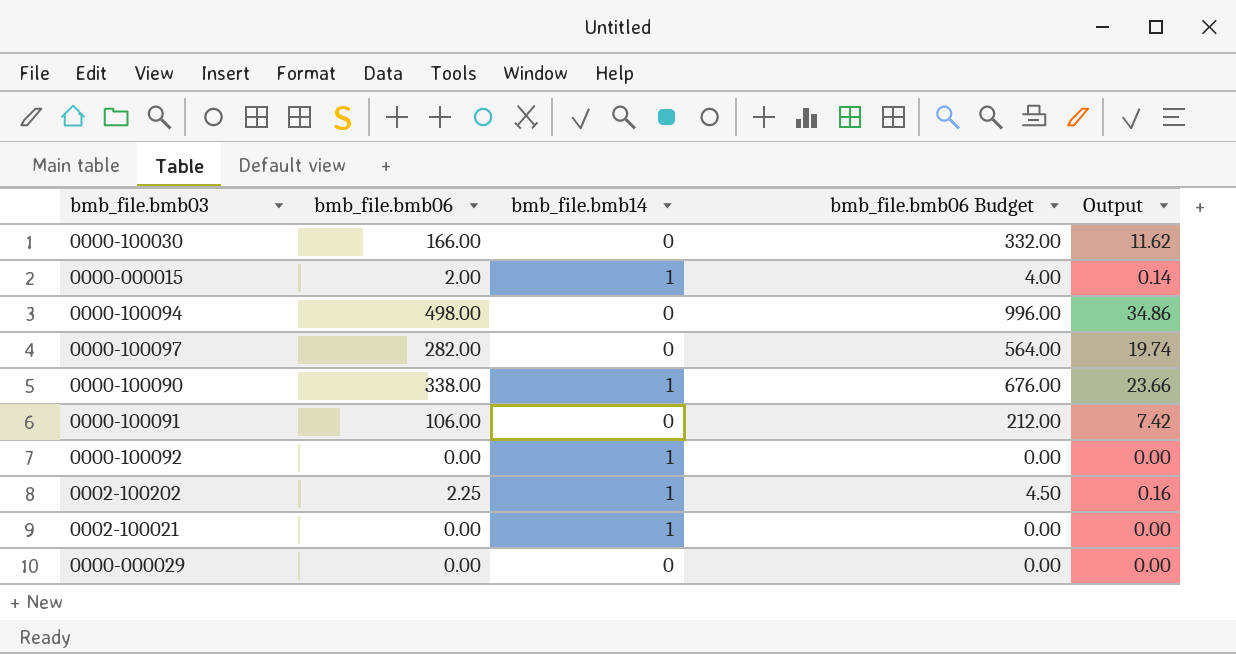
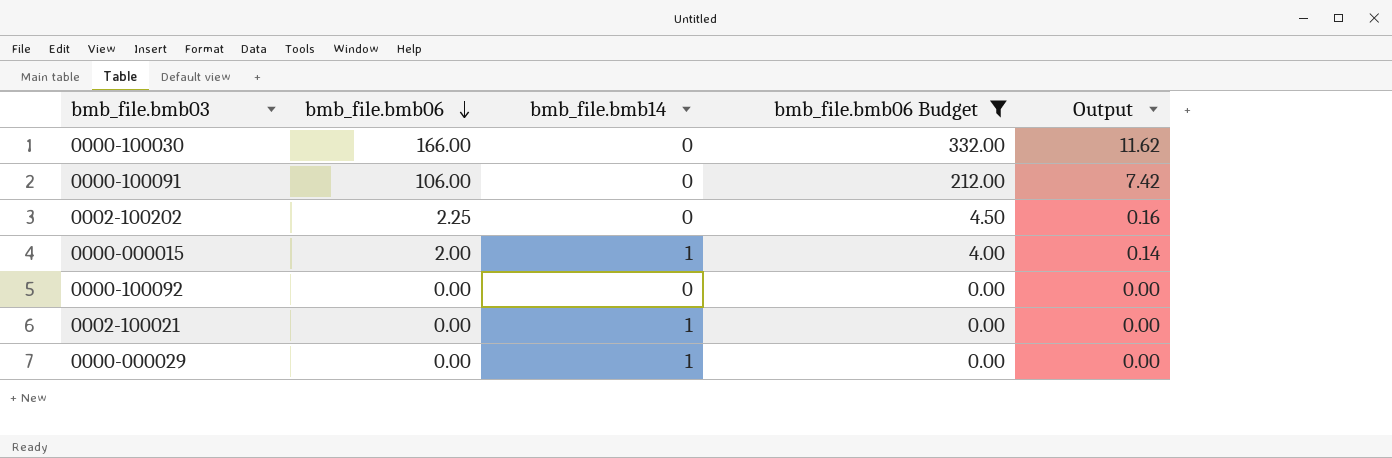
filter: none -> bmb_file.bmb06 Budget <= 332.00
row order: none -> bmb_file.bmb06 descending
0002-100202 | bmb_file.bmb14: 1 -> 0
0000-100092 | bmb_file.bmb14: 1 -> 0
0000-000029 | bmb_file.bmb14: 0 -> 1

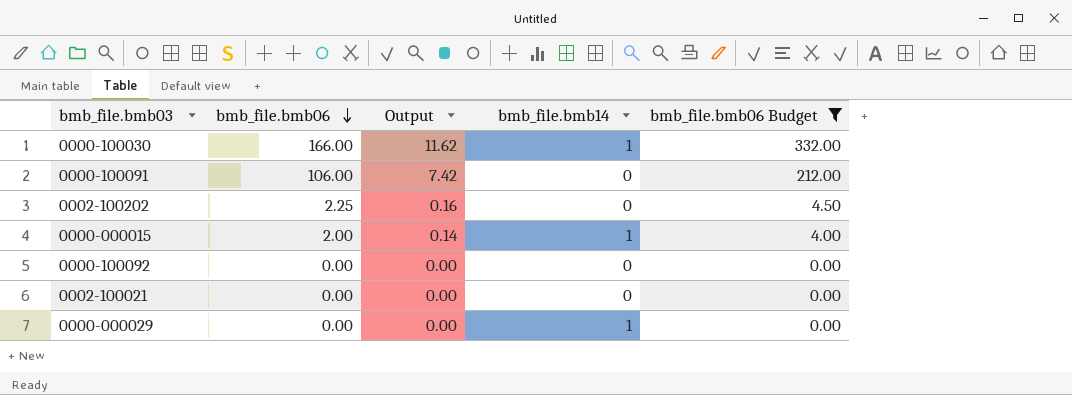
column Output | position: 5 -> 3
0000-100030 | bmb_file.bmb14: 0 -> 1
0002-100021 | bmb_file.bmb14: 1 -> 0

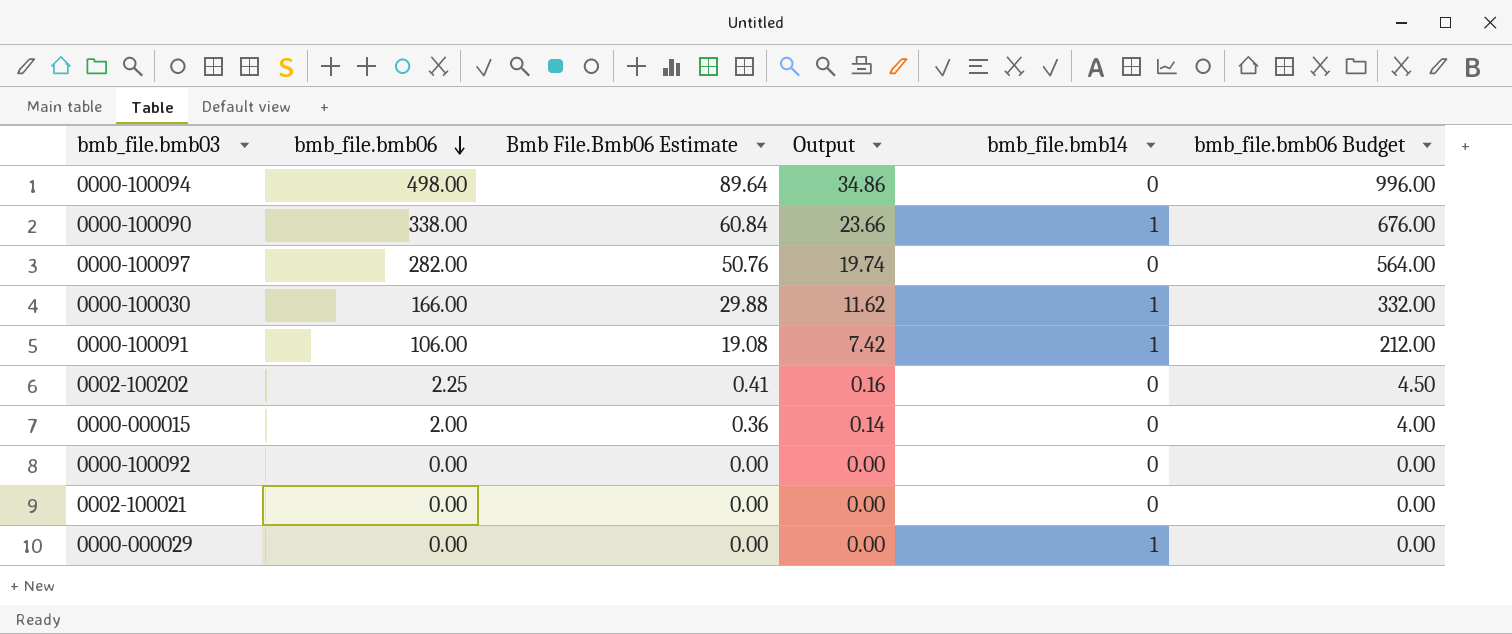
filter: bmb_file.bmb06 Budget <= 332.00 -> none
column Bmb File.Bmb06 Estimate | formula: none -> [bmb_file.bmb06] * 0.18
0000-100091 | bmb_file.bmb14: 0 -> 1
0000-000015 | bmb_file.bmb14: 1 -> 0

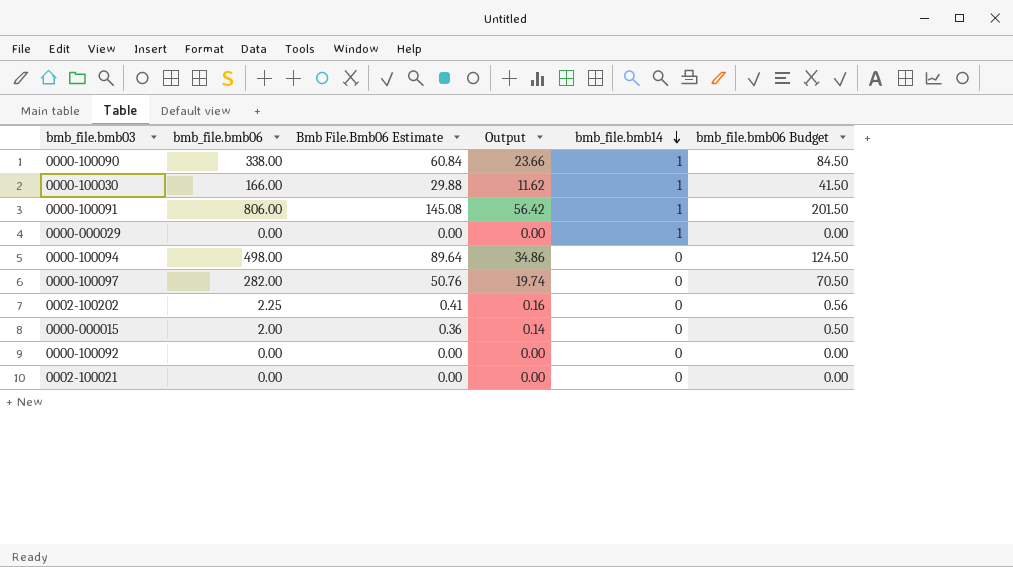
row order: bmb_file.bmb06 descending -> bmb_file.bmb14 descending
column bmb_file.bmb06 Budget | formula: [bmb_file.bmb06] * 2 -> [bmb_file.bmb06] * 0.25
0000-100091 | bmb_file.bmb06: 106.00 -> 806.00
0000-100091 | Bmb File.Bmb06 Estimate: 19.08 -> 145.08
0000-100091 | Output: 7.42 -> 56.42

